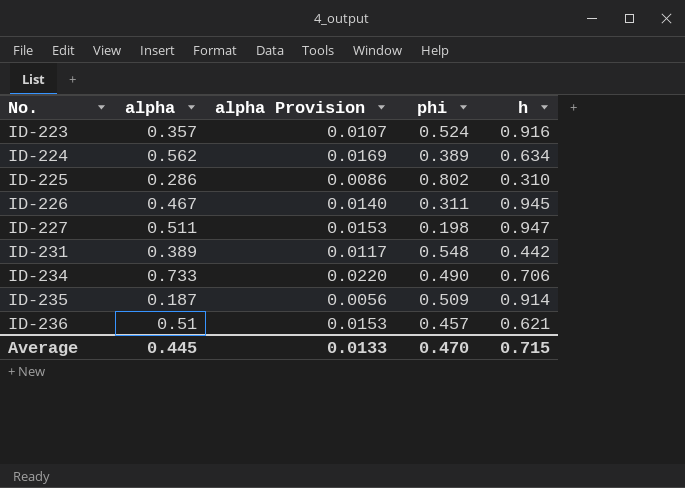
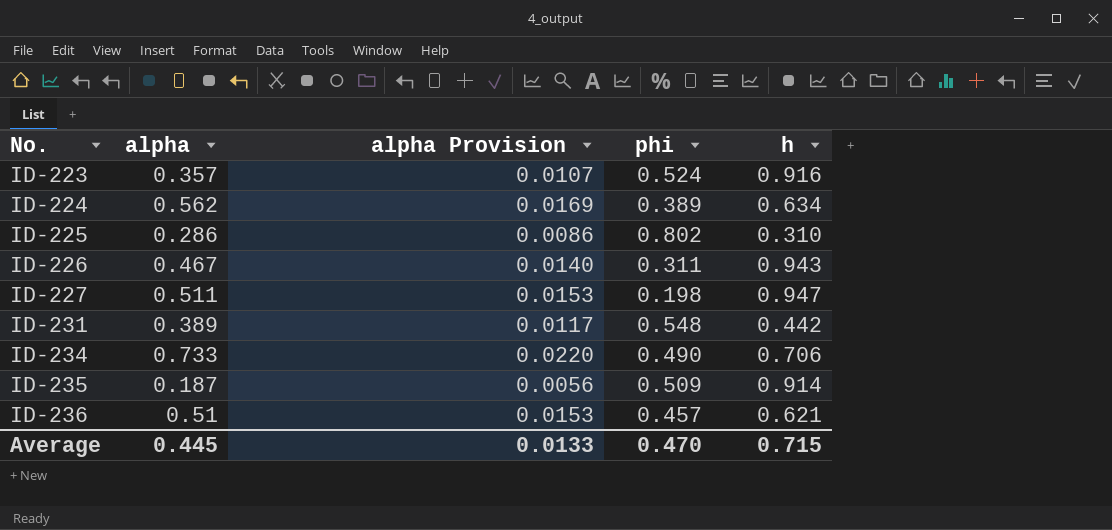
ID-226 | h: 0.945 -> 0.943

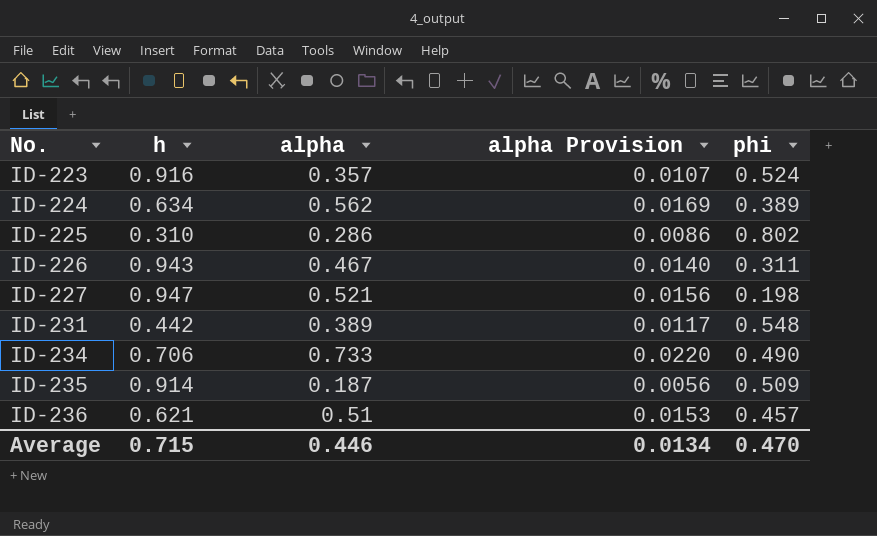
column h | position: 5 -> 2
ID-227 | alpha: 0.511 -> 0.521
ID-227 | alpha Provision: 0.0153 -> 0.0156
Average | alpha: 0.445 -> 0.446
Average | alpha Provision: 0.0133 -> 0.0134

